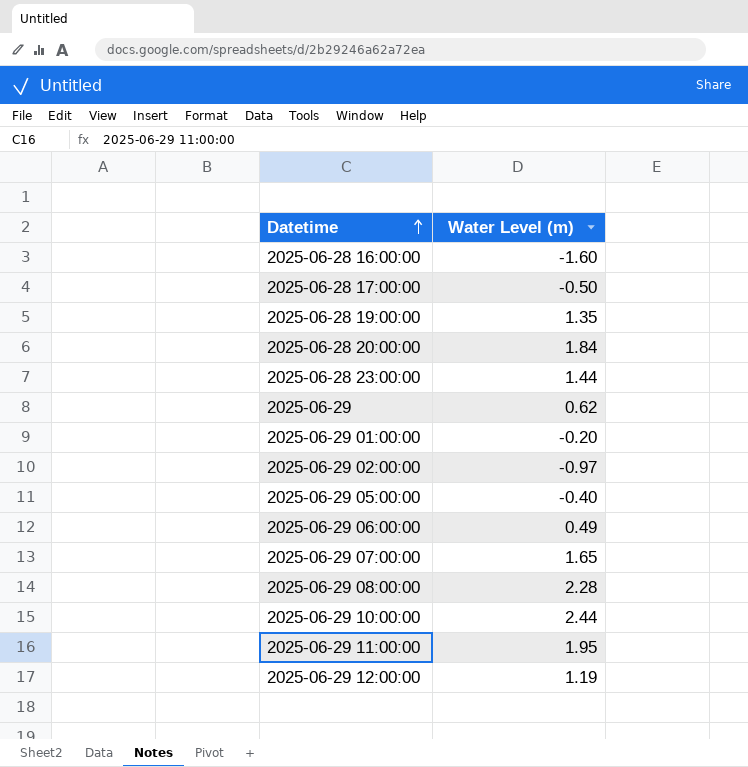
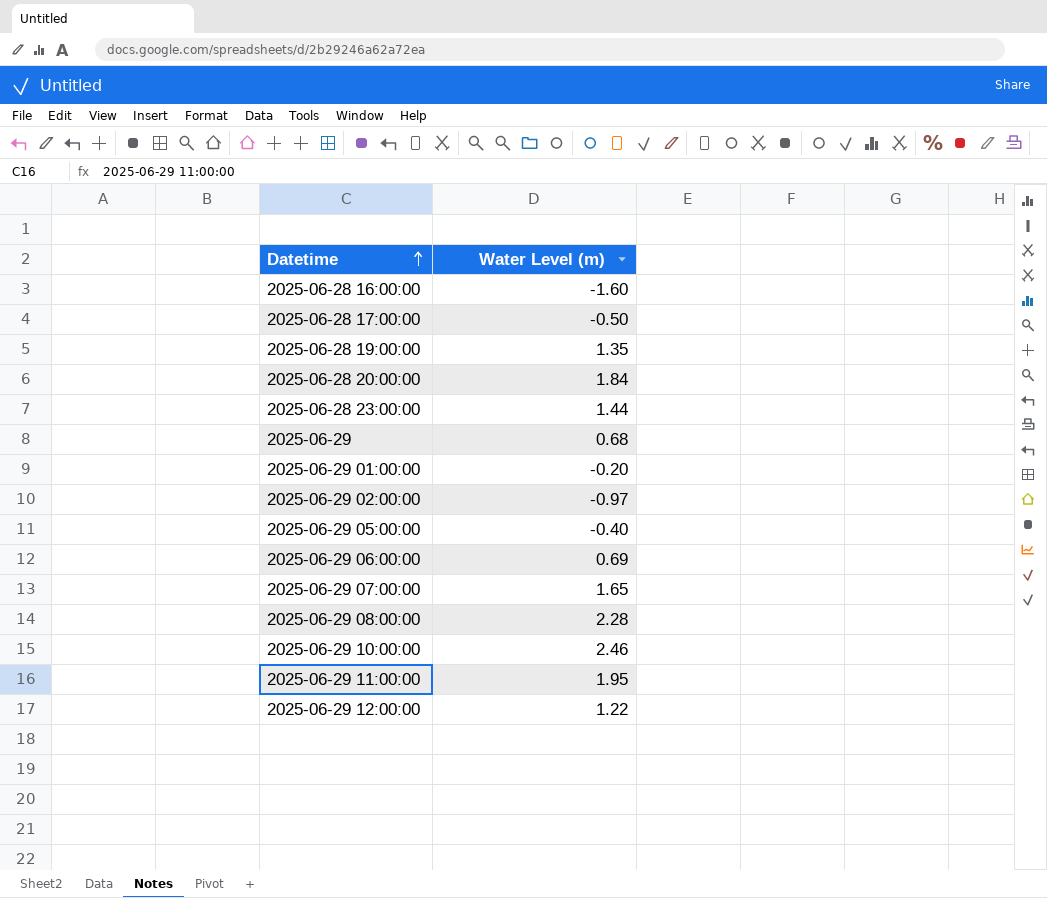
2025-06-29 | Water Level (m): 0.62 -> 0.68
2025-06-29 06:00:00 | Water Level (m): 0.49 -> 0.69
2025-06-29 10:00:00 | Water Level (m): 2.44 -> 2.46
2025-06-29 12:00:00 | Water Level (m): 1.19 -> 1.22

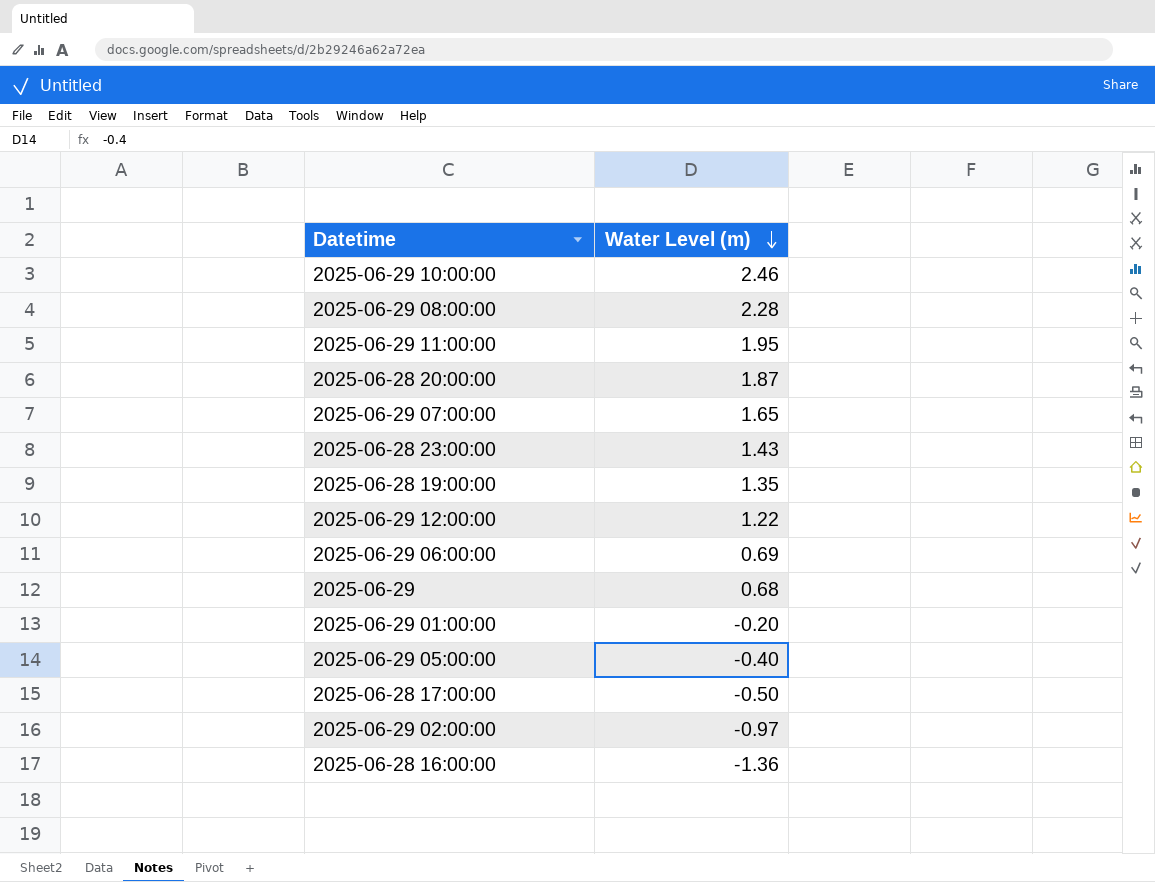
row order: Datetime ascending -> Water Level (m) descending
2025-06-28 20:00:00 | Water Level (m): 1.84 -> 1.87
2025-06-28 23:00:00 | Water Level (m): 1.44 -> 1.43
2025-06-28 16:00:00 | Water Level (m): -1.60 -> -1.36

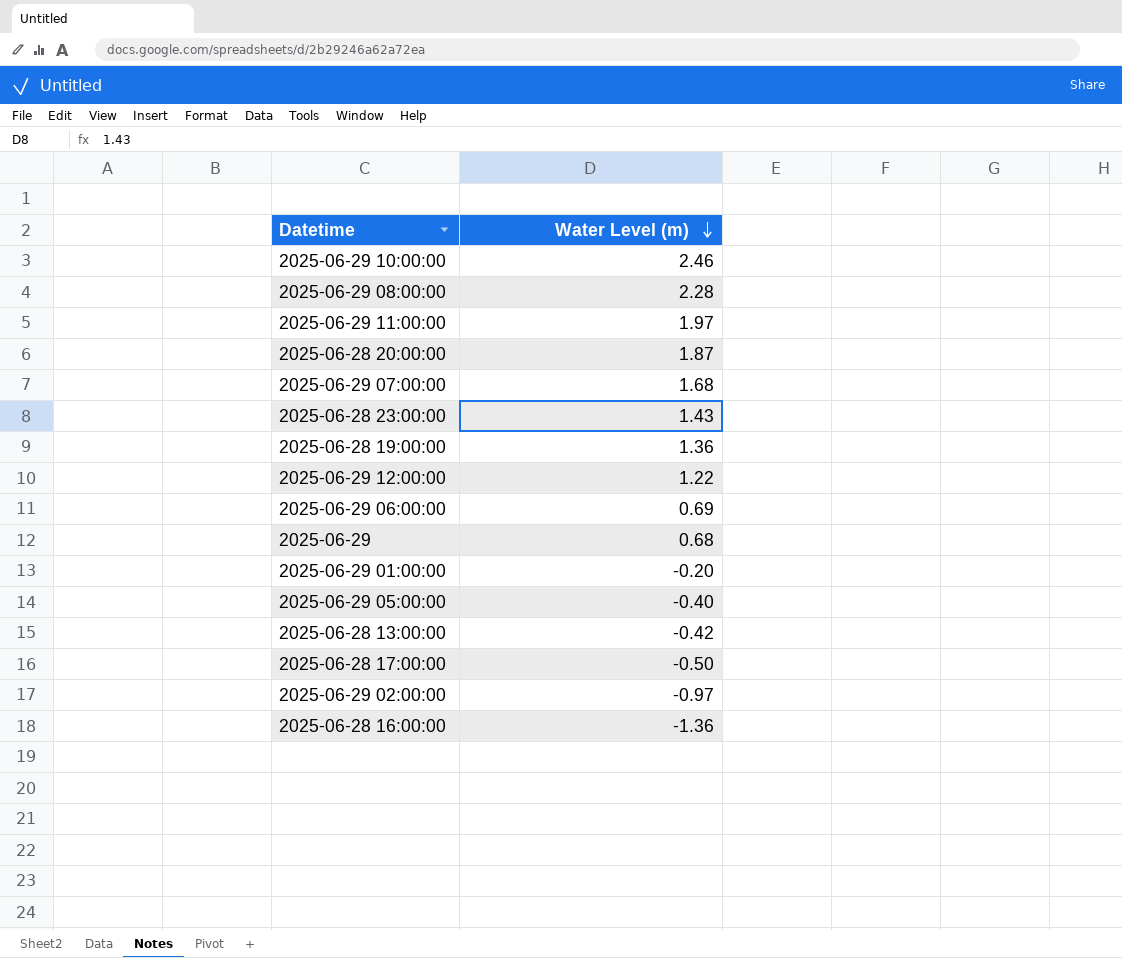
2025-06-29 11:00:00 | Water Level (m): 1.95 -> 1.97
2025-06-29 07:00:00 | Water Level (m): 1.65 -> 1.68
2025-06-28 19:00:00 | Water Level (m): 1.35 -> 1.36
row 2025-06-28 13:00:00: none -> -0.42

